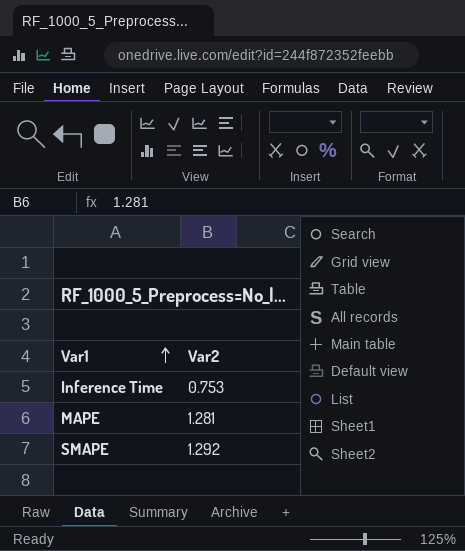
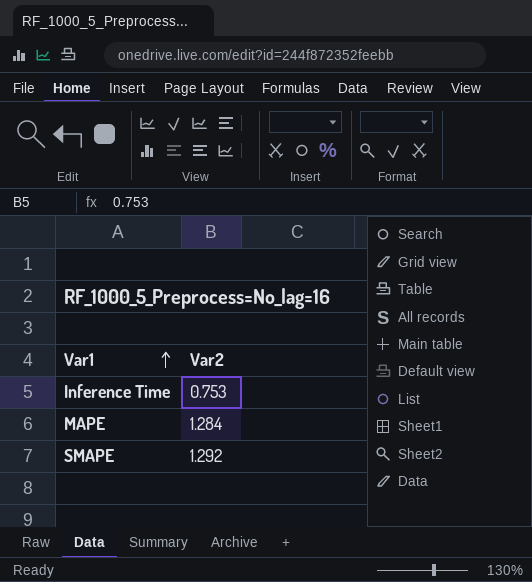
MAPE | Var2: 1.281 -> 1.284

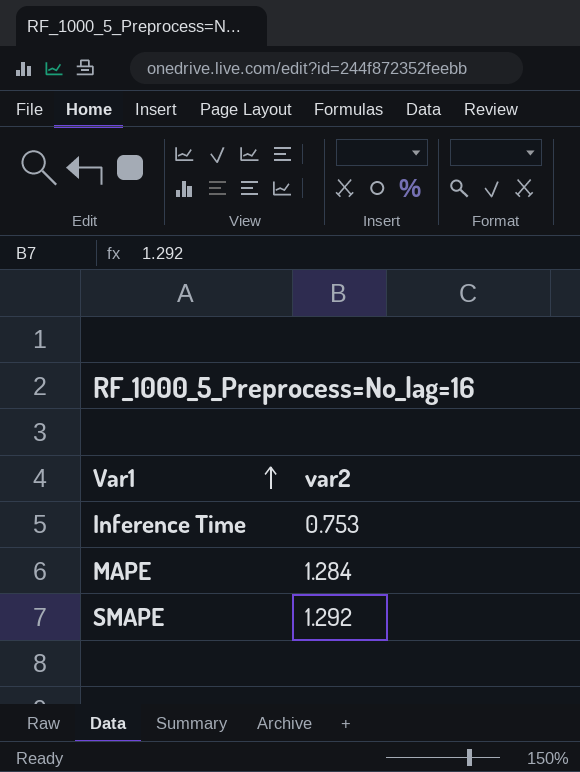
column name: Var2 -> var2

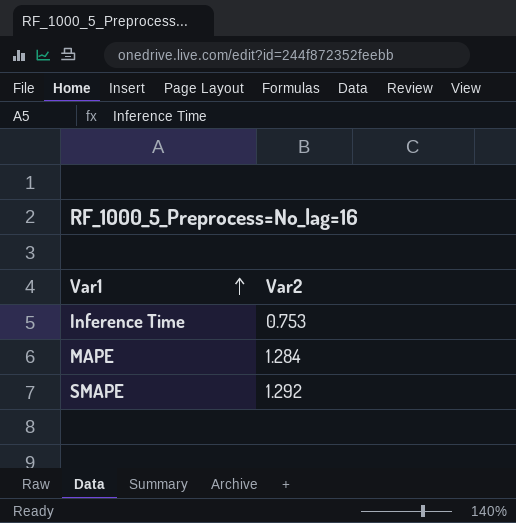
column name: var2 -> Var2

